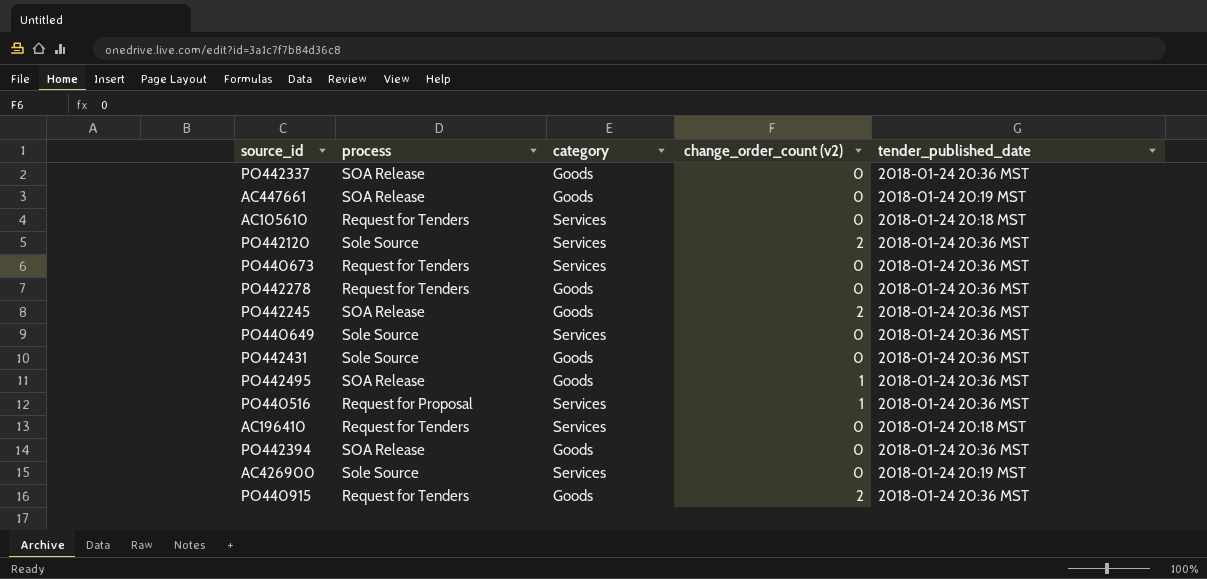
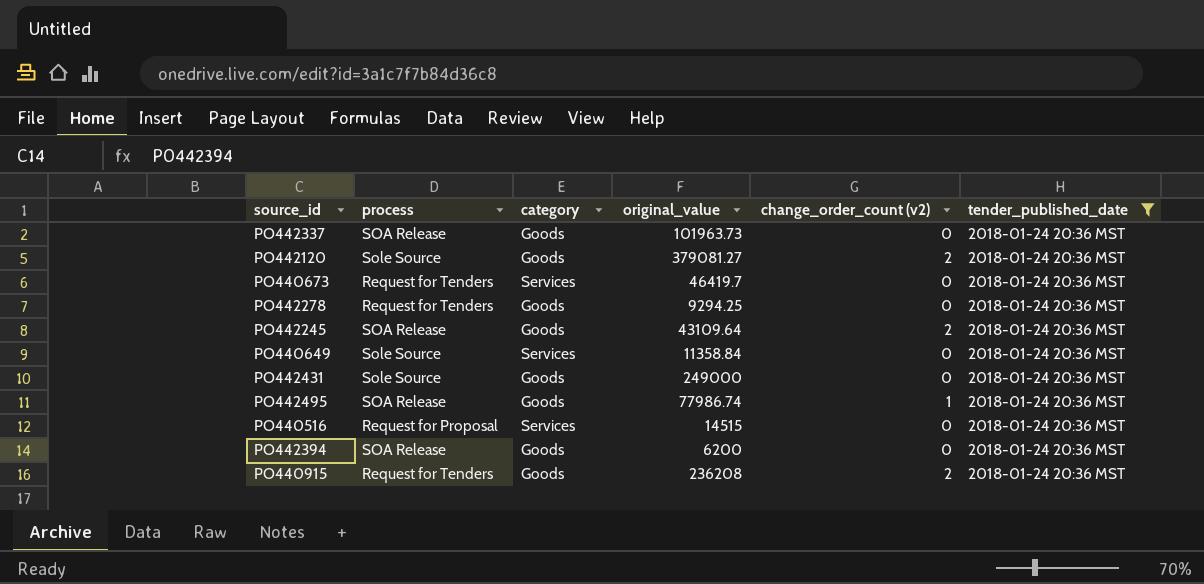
filter: none -> tender_published_date = 2018-01-24 20:36 MST
column original_value | position: none -> 4
PO442120 | category: Services -> Goods
PO440516 | change_order_count (v2): 1 -> 0

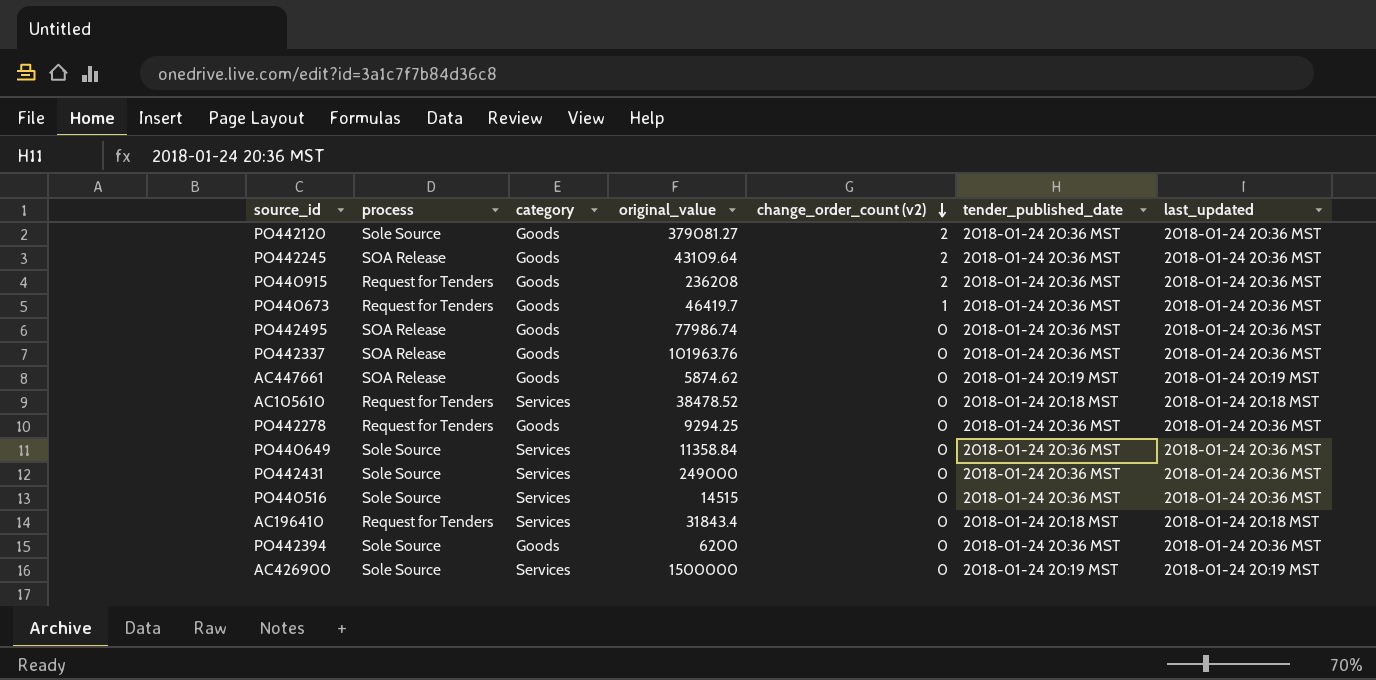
filter: tender_published_date = 2018-01-24 20:36 MST -> none
row order: none -> change_order_count (v2) descending
column last_updated | position: none -> 7
PO440673 | category: Services -> Goods
PO440673 | change_order_count (v2): 0 -> 1
PO442495 | change_order_count (v2): 1 -> 0
PO442337 | original_value: 101963.73 -> 101963.76
PO442431 | category: Goods -> Services
PO440516 | process: Request for Proposal -> Sole Source
PO442394 | process: SOA Release -> Sole Source

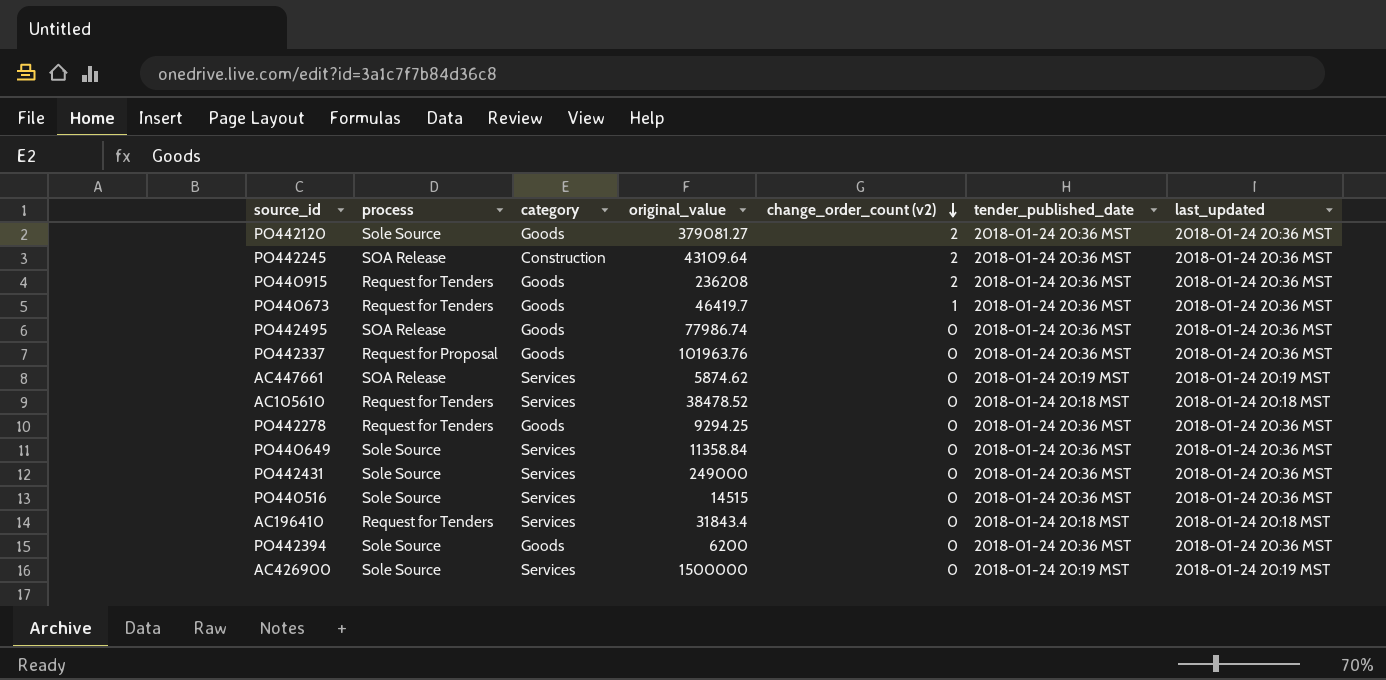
PO442245 | category: Goods -> Construction
PO442337 | process: SOA Release -> Request for Proposal
AC447661 | category: Goods -> Services

